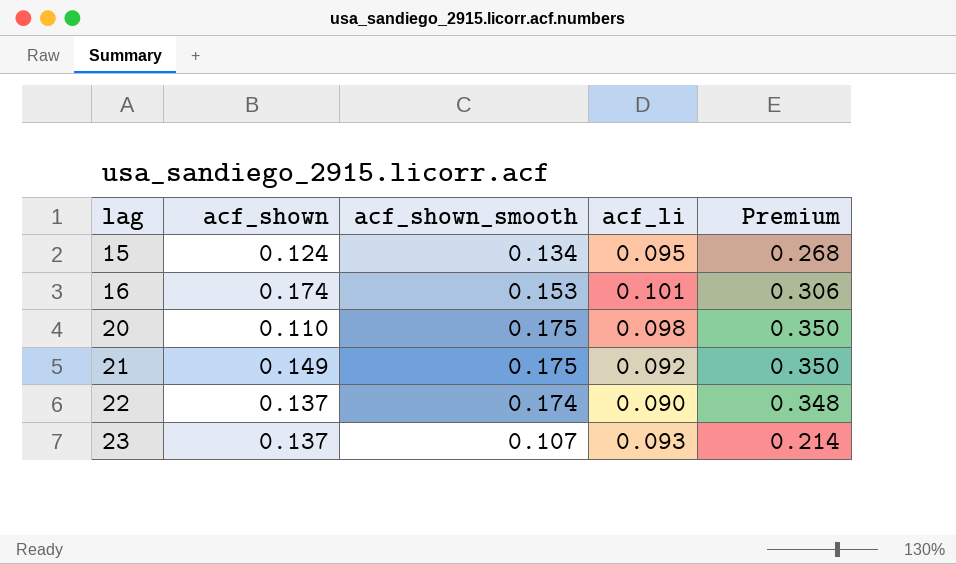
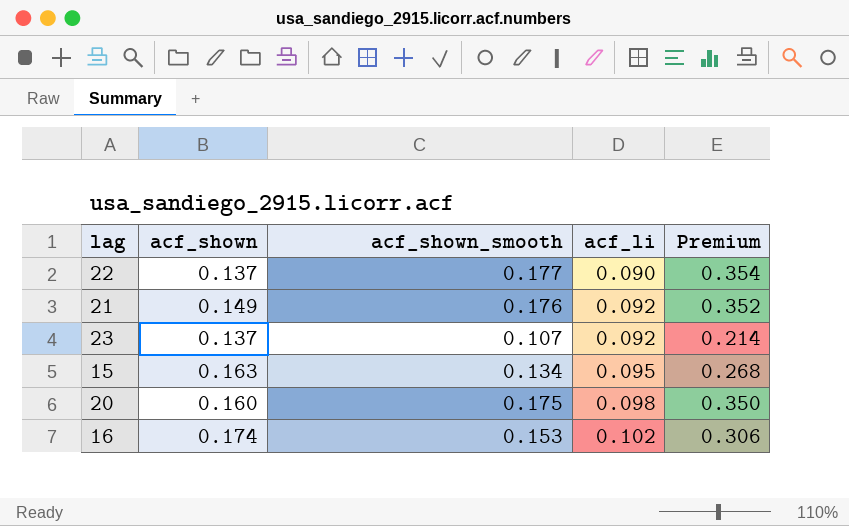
row order: lag ascending -> acf_li ascending
22 | acf_shown_smooth: 0.174 -> 0.177
22 | Premium: 0.348 -> 0.354
21 | acf_shown_smooth: 0.175 -> 0.176
21 | Premium: 0.350 -> 0.352
23 | acf_li: 0.093 -> 0.092
15 | acf_shown: 0.124 -> 0.163
20 | acf_shown: 0.110 -> 0.160
16 | acf_li: 0.101 -> 0.102

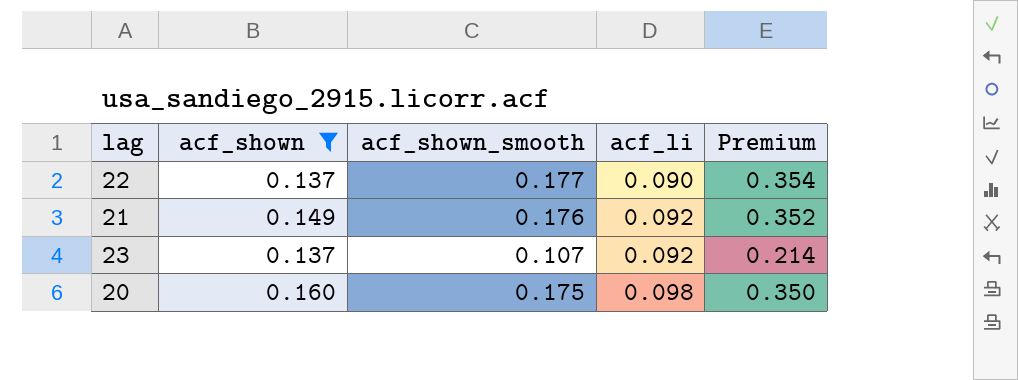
filter: none -> acf_shown <= 0.160

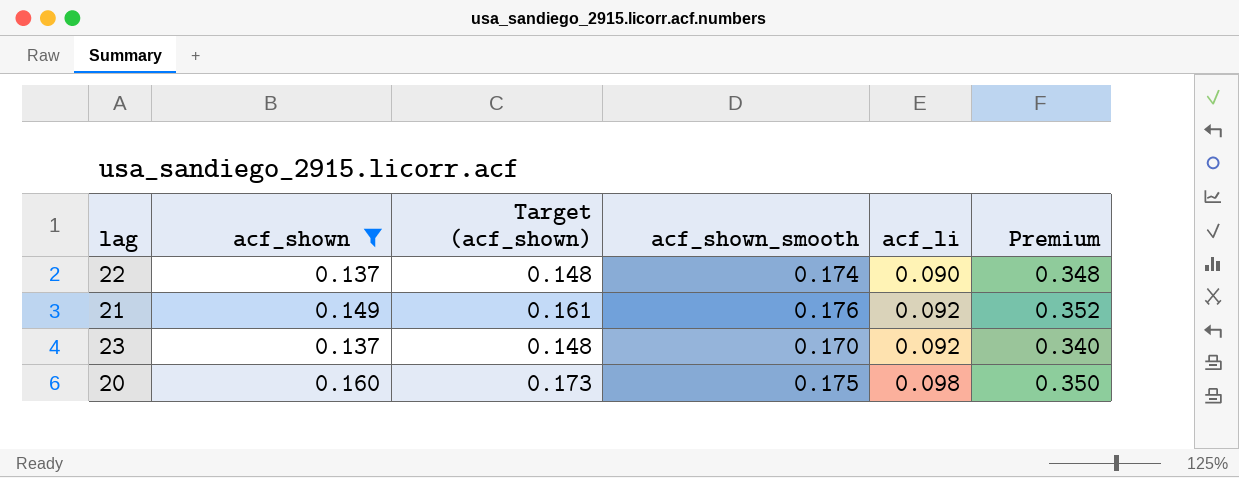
column Target (acf_shown) | formula: none -> [acf_shown] * 1.08
22 | acf_shown_smooth: 0.177 -> 0.174
22 | Premium: 0.354 -> 0.348
23 | acf_shown_smooth: 0.107 -> 0.170
23 | Premium: 0.214 -> 0.340

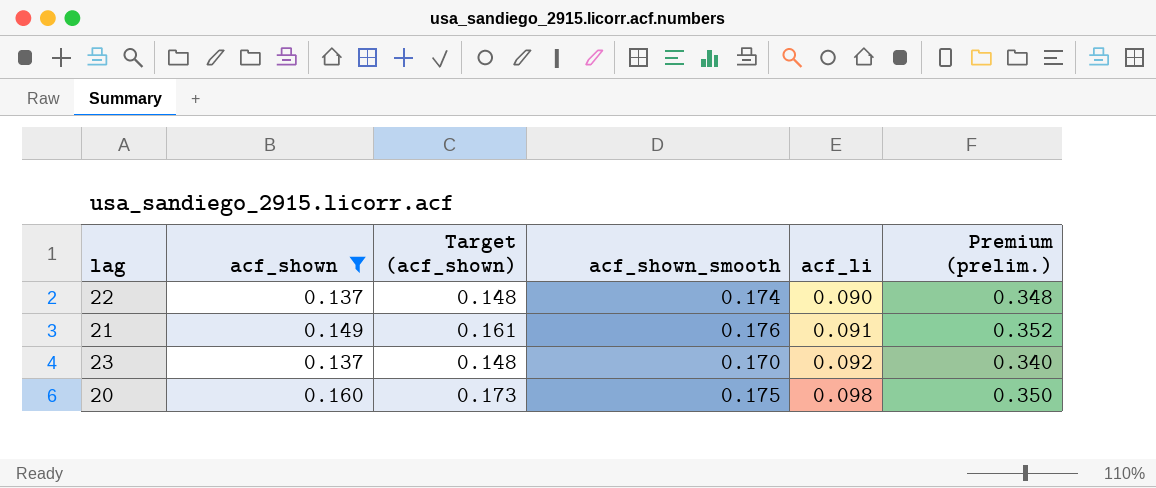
column name: Premium -> Premium (prelim.)
21 | acf_li: 0.092 -> 0.091

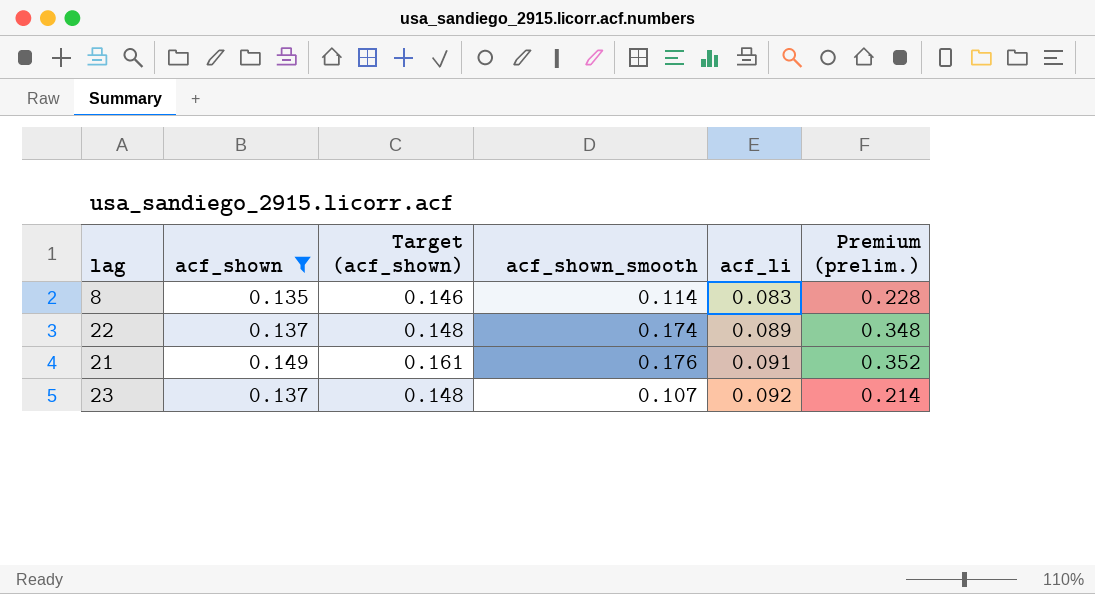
row 20: 0.160 | 0.173 | 0.175 | 0.098 | 0.350 -> none
row 8: none -> 0.135 | 0.146 | 0.114 | 0.083 | 0.228
22 | acf_li: 0.090 -> 0.089
23 | acf_shown_smooth: 0.170 -> 0.107
23 | Premium (prelim.): 0.340 -> 0.214

